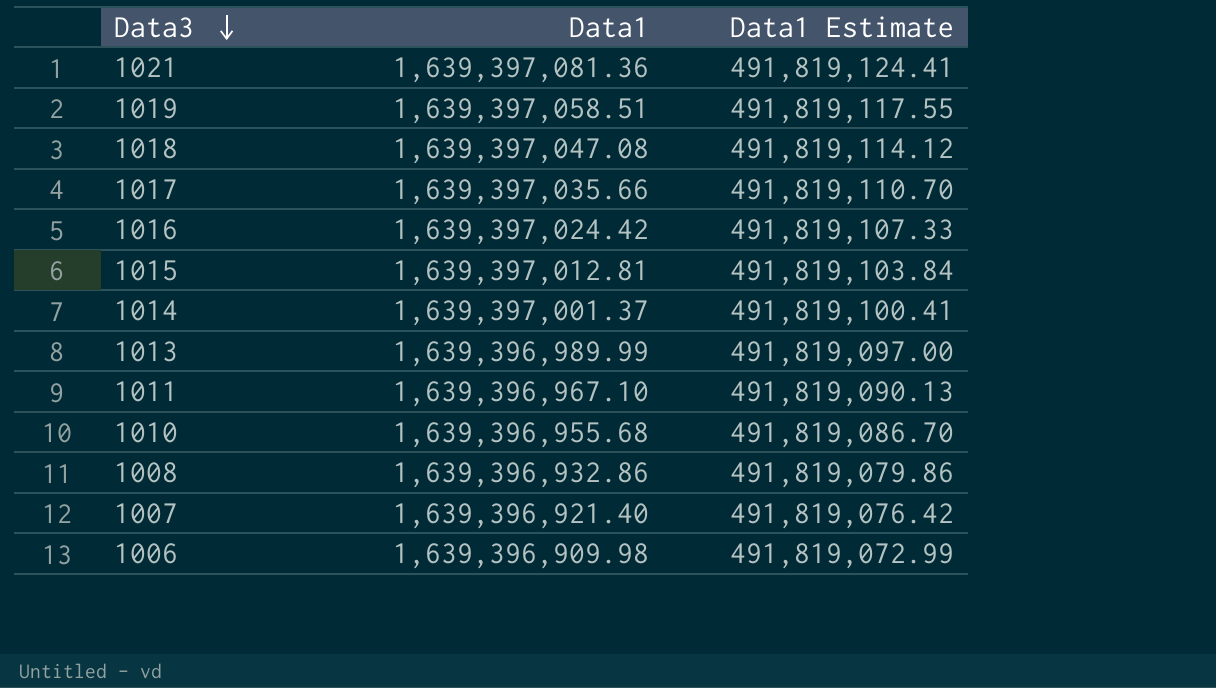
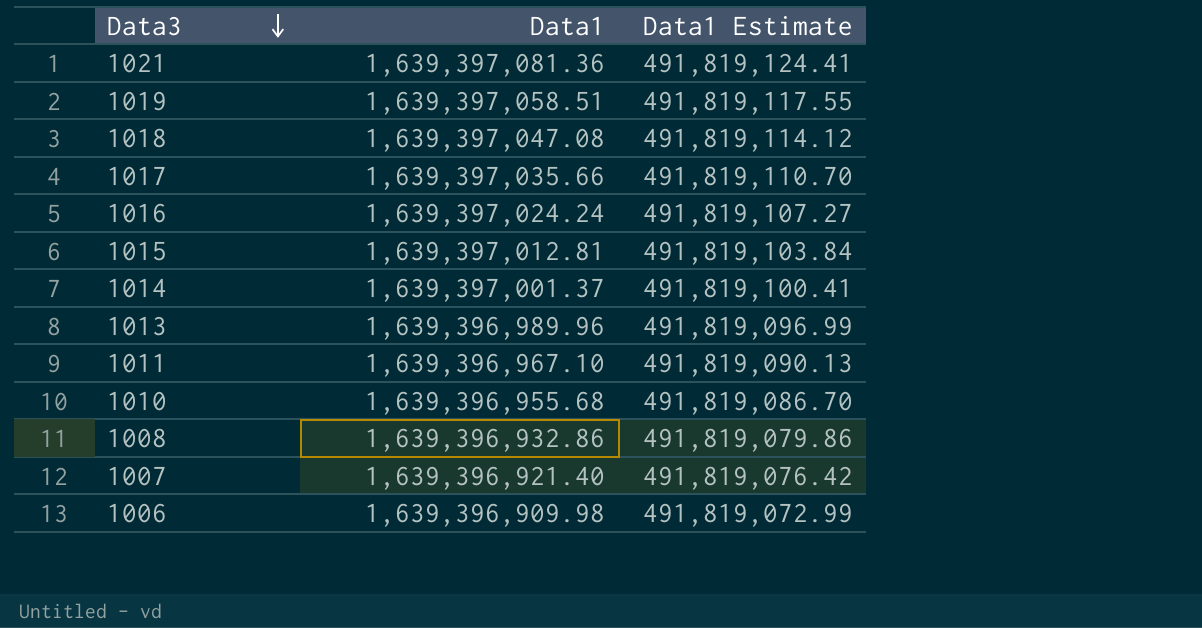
1016 | Data1: 1,639,397,024.42 -> 1,639,397,024.24
1016 | Data1 Estimate: 491,819,107.33 -> 491,819,107.27
1013 | Data1: 1,639,396,989.99 -> 1,639,396,989.96
1013 | Data1 Estimate: 491,819,097.00 -> 491,819,096.99

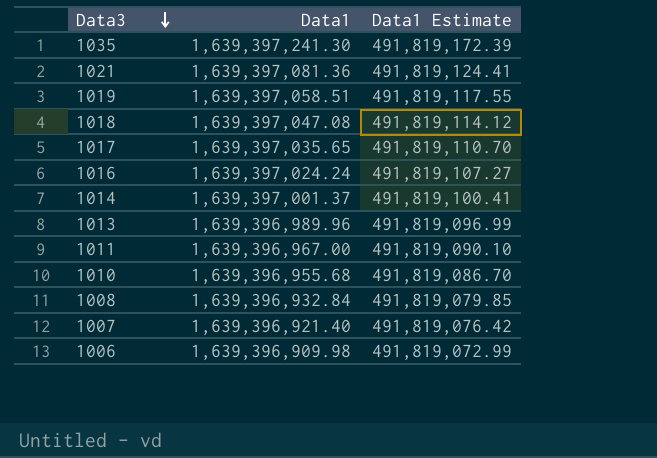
row 1015: 1,639,397,012.81 | 491,819,103.84 -> none
row 1035: none -> 1,639,397,241.30 | 491,819,172.39
1017 | Data1: 1,639,397,035.66 -> 1,639,397,035.65
1011 | Data1: 1,639,396,967.10 -> 1,639,396,967.00
1011 | Data1 Estimate: 491,819,090.13 -> 491,819,090.10
1008 | Data1: 1,639,396,932.86 -> 1,639,396,932.84
1008 | Data1 Estimate: 491,819,079.86 -> 491,819,079.85

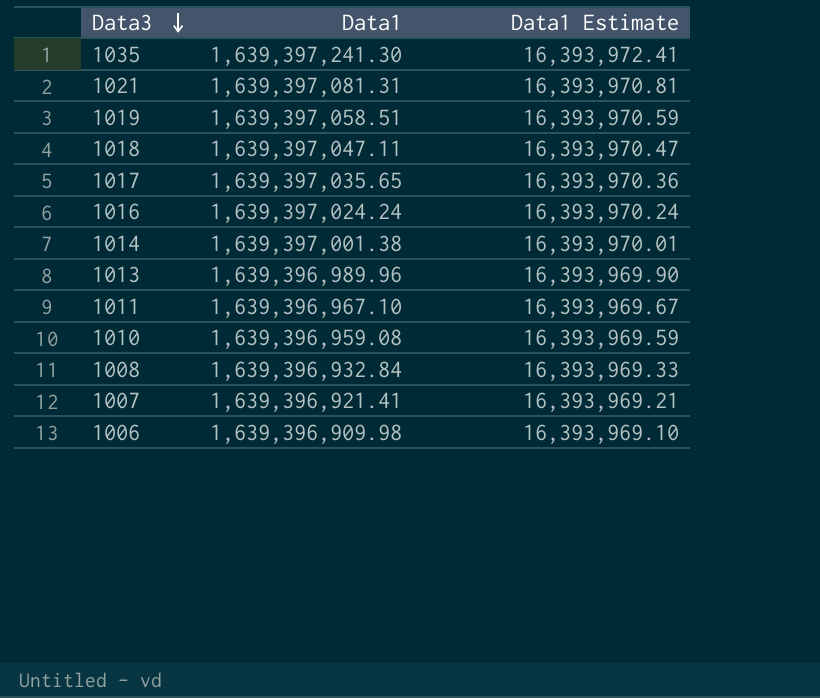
column Data1 Estimate | formula: [Data1] * 0.3 -> [Data1] * 0.01
1021 | Data1: 1,639,397,081.36 -> 1,639,397,081.31
1018 | Data1: 1,639,397,047.08 -> 1,639,397,047.11
1014 | Data1: 1,639,397,001.37 -> 1,639,397,001.38
1011 | Data1: 1,639,396,967.00 -> 1,639,396,967.10
1010 | Data1: 1,639,396,955.68 -> 1,639,396,959.08
1007 | Data1: 1,639,396,921.40 -> 1,639,396,921.41

